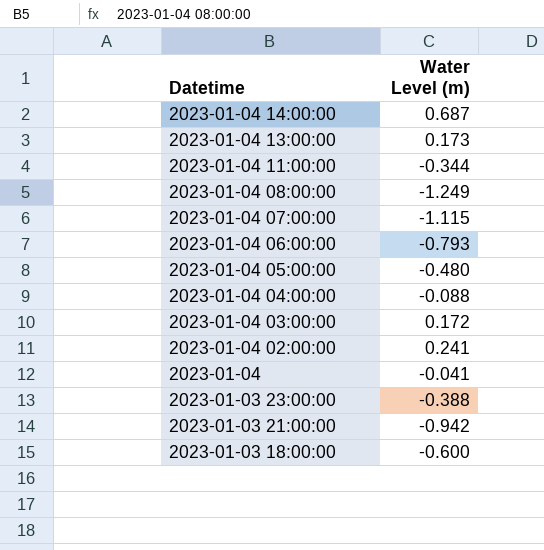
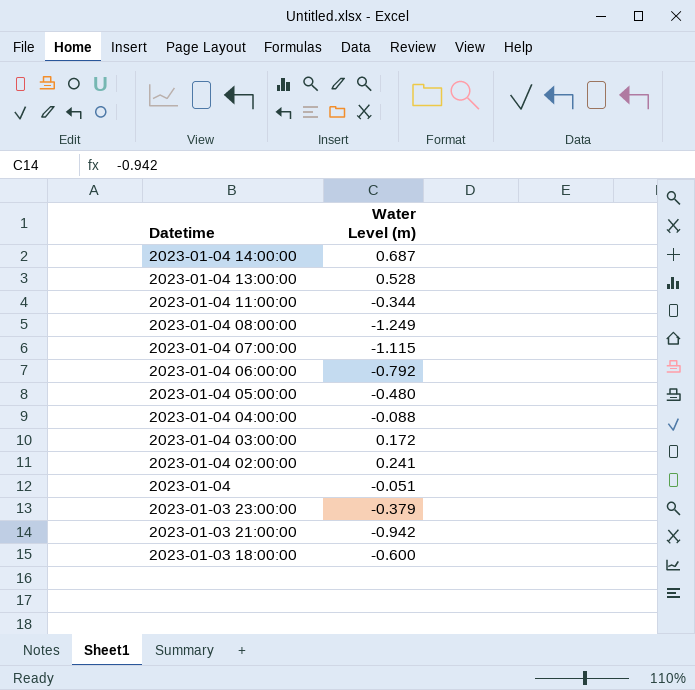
2023-01-04 13:00:00 | Water Level (m): 0.173 -> 0.528
2023-01-04 06:00:00 | Water Level (m): -0.793 -> -0.792
2023-01-04 | Water Level (m): -0.041 -> -0.051
2023-01-03 23:00:00 | Water Level (m): -0.388 -> -0.379

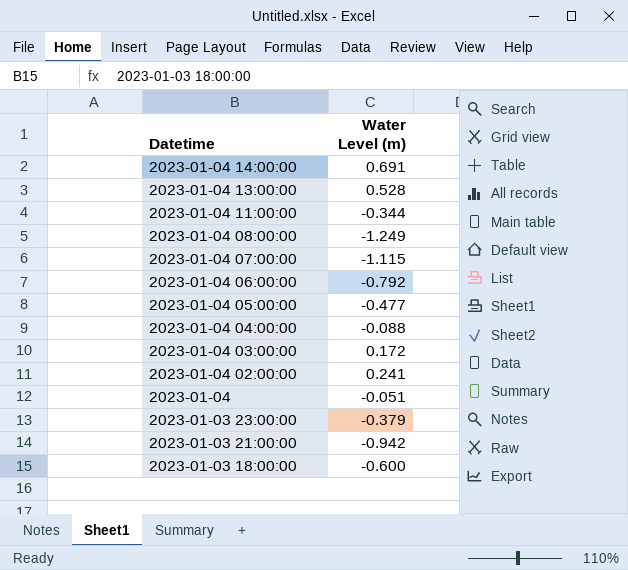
2023-01-04 14:00:00 | Water Level (m): 0.687 -> 0.691
2023-01-04 05:00:00 | Water Level (m): -0.480 -> -0.477

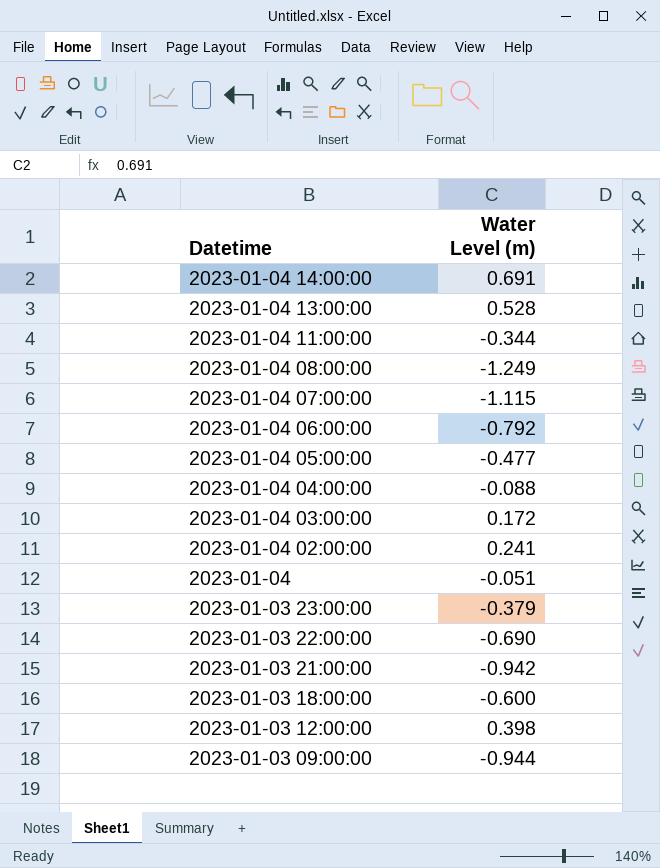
row 2023-01-03 22:00:00: none -> -0.690
row 2023-01-03 12:00:00: none -> 0.398
row 2023-01-03 09:00:00: none -> -0.944

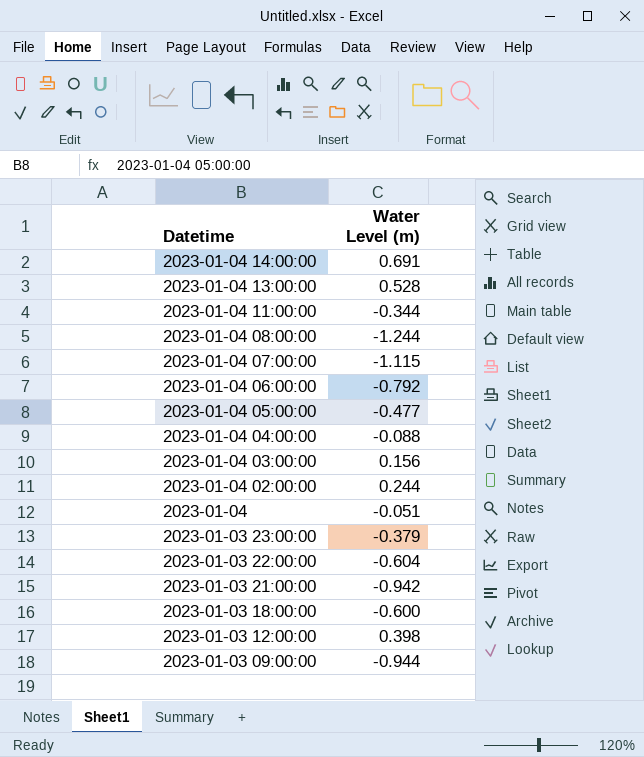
2023-01-04 08:00:00 | Water Level (m): -1.249 -> -1.244
2023-01-04 03:00:00 | Water Level (m): 0.172 -> 0.156
2023-01-04 02:00:00 | Water Level (m): 0.241 -> 0.244
2023-01-03 22:00:00 | Water Level (m): -0.690 -> -0.604

